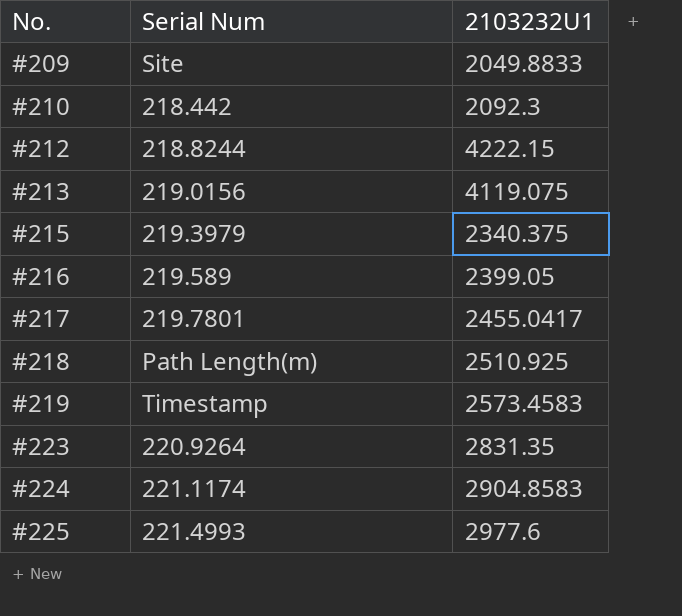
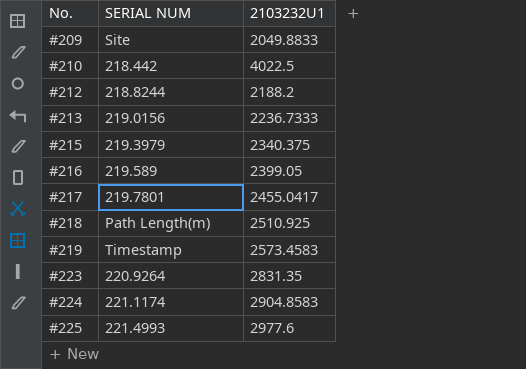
column name: Serial Num -> SERIAL NUM
#210 | 2103232U1: 2092.3 -> 4022.5
#212 | 2103232U1: 4222.15 -> 2188.2
#213 | 2103232U1: 4119.075 -> 2236.7333

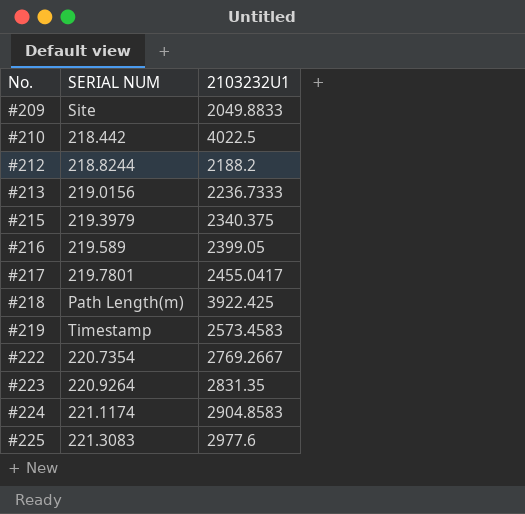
#218 | 2103232U1: 2510.925 -> 3922.425
row #222: none -> 220.7354 | 2769.2667
#225 | SERIAL NUM: 221.4993 -> 221.3083

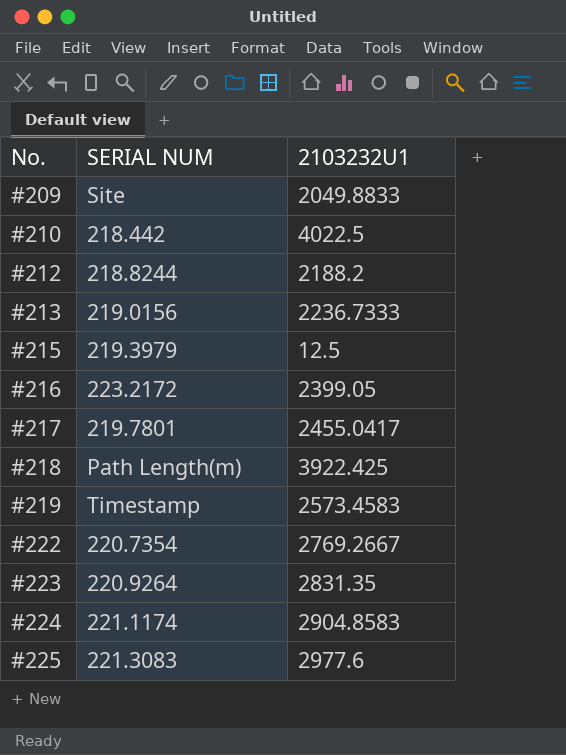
#215 | 2103232U1: 2340.375 -> 12.5
#216 | SERIAL NUM: 219.589 -> 223.2172

